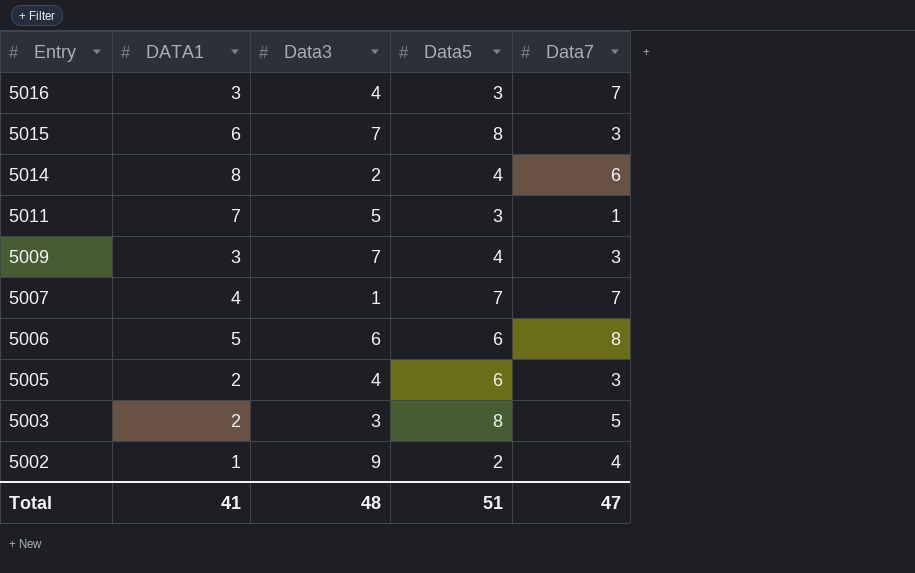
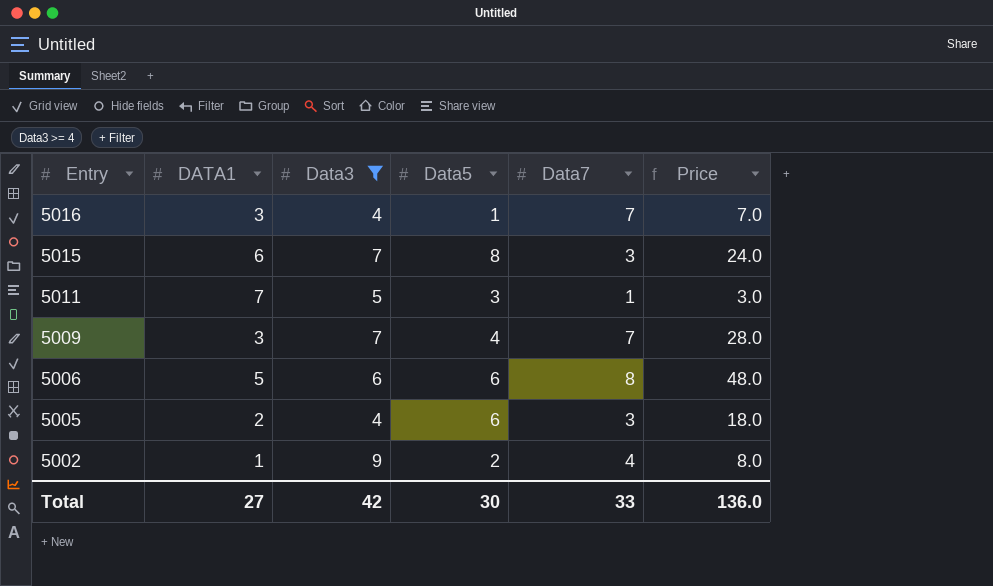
filter: none -> Data3 >= 4
column Price | formula: none -> [Data5] * [Data7]
5016 | Data5: 3 -> 1
5009 | Data7: 3 -> 7
Total | DATA1: 41 -> 27
Total | Data3: 48 -> 42
Total | Data5: 51 -> 30
Total | Data7: 47 -> 33

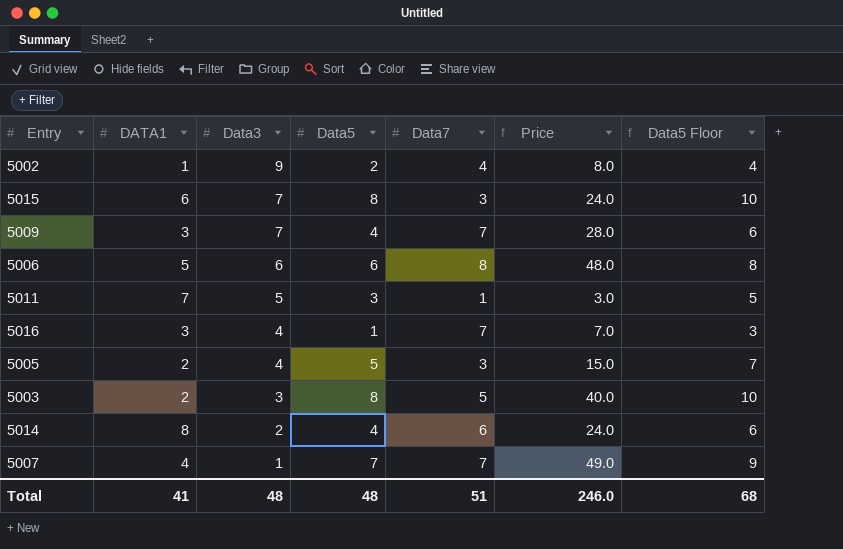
filter: Data3 >= 4 -> none
row order: Entry descending -> Data3 descending
column Data5 Floor | formula: none -> [Data5] + 2
5005 | Data5: 6 -> 5
5005 | Price: 18.0 -> 15.0
Total | DATA1: 27 -> 41
Total | Data3: 42 -> 48
Total | Data5: 30 -> 48
Total | Data7: 33 -> 51
Total | Price: 136.0 -> 246.0

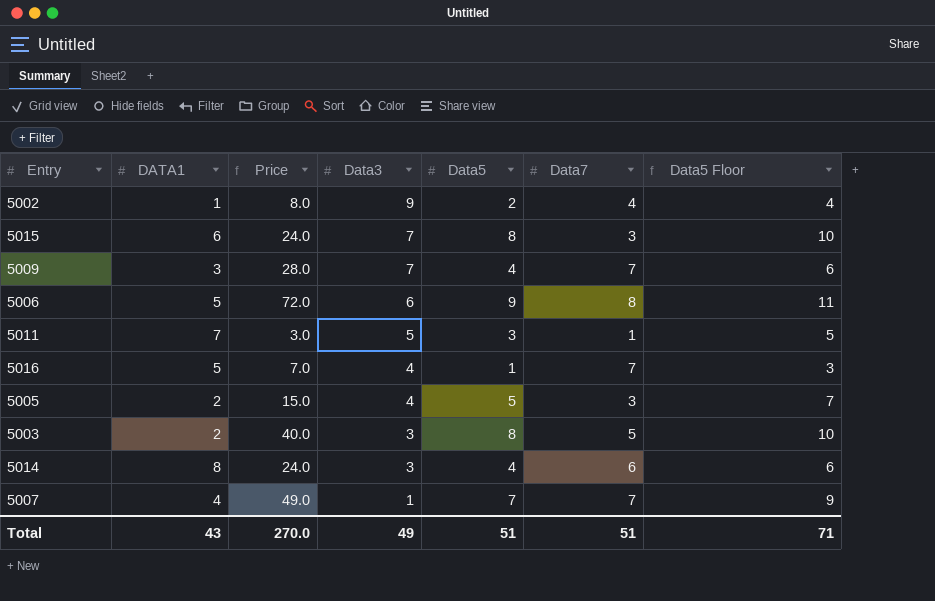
column Price | position: 6 -> 3
5006 | Price: 48.0 -> 72.0
5006 | Data5: 6 -> 9
5006 | Data5 Floor: 8 -> 11
5016 | DATA1: 3 -> 5
5014 | Data3: 2 -> 3
Total | DATA1: 41 -> 43
Total | Price: 246.0 -> 270.0
Total | Data3: 48 -> 49
Total | Data5: 48 -> 51
Total | Data5 Floor: 68 -> 71

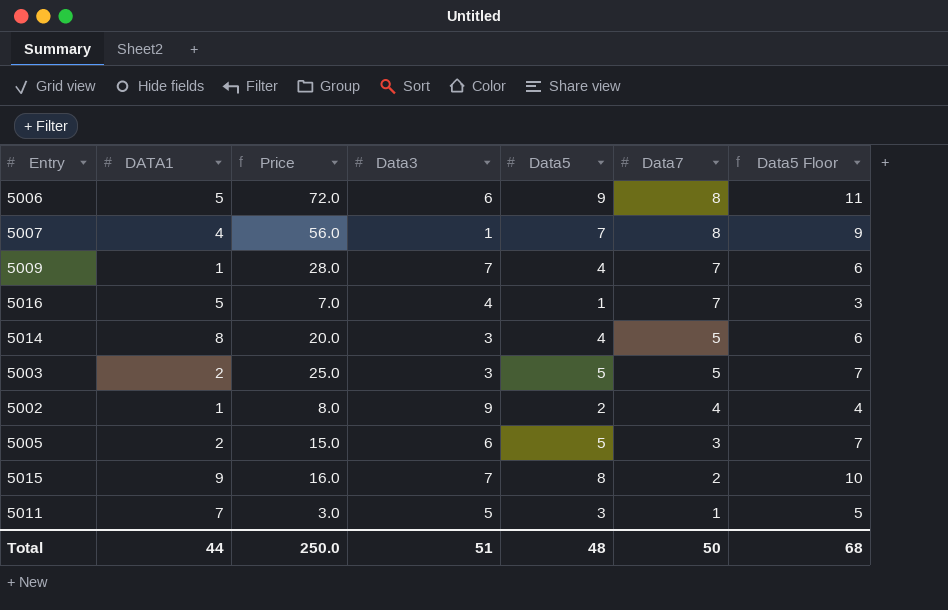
row order: Data3 descending -> Data7 descending
5007 | Price: 49.0 -> 56.0
5007 | Data7: 7 -> 8
5009 | DATA1: 3 -> 1
5014 | Price: 24.0 -> 20.0
5014 | Data7: 6 -> 5
5003 | Price: 40.0 -> 25.0
5003 | Data5: 8 -> 5
5003 | Data5 Floor: 10 -> 7
5005 | Data3: 4 -> 6
5015 | DATA1: 6 -> 9
5015 | Price: 24.0 -> 16.0
5015 | Data7: 3 -> 2
Total | DATA1: 43 -> 44
Total | Price: 270.0 -> 250.0
Total | Data3: 49 -> 51
Total | Data5: 51 -> 48
Total | Data7: 51 -> 50
Total | Data5 Floor: 71 -> 68

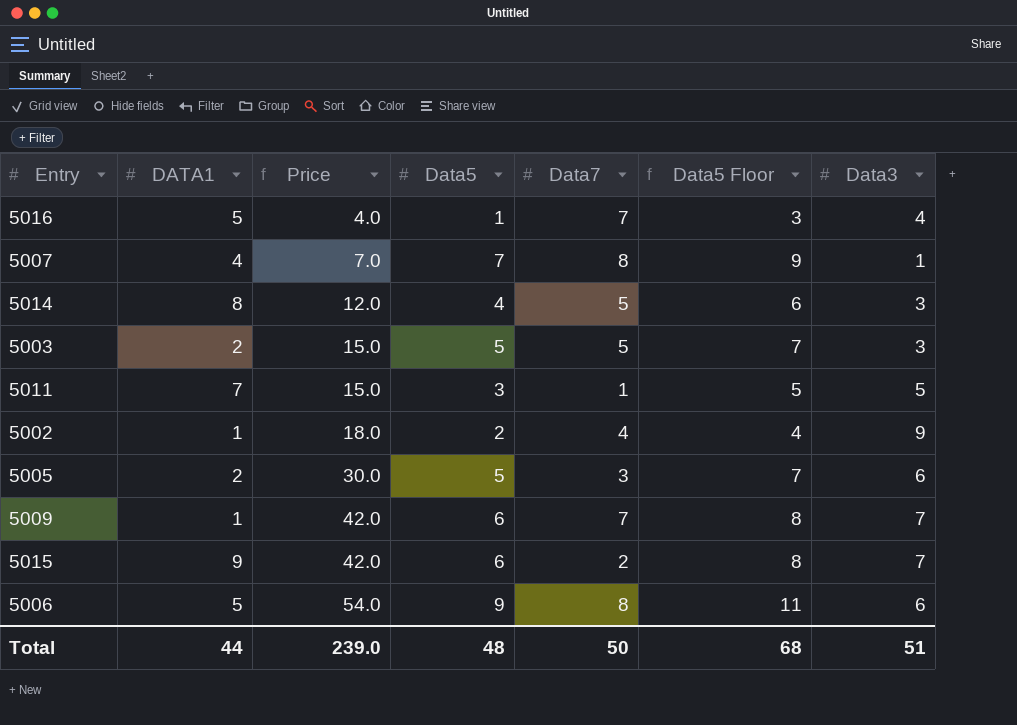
row order: Data7 descending -> Price ascending
column Price | formula: [Data5] * [Data7] -> [Data5] * [Data3]
column Data3 | position: 4 -> 7
5009 | Data5: 4 -> 6
5009 | Data5 Floor: 6 -> 8
5015 | Data5: 8 -> 6
5015 | Data5 Floor: 10 -> 8
Total | Price: 250.0 -> 239.0

